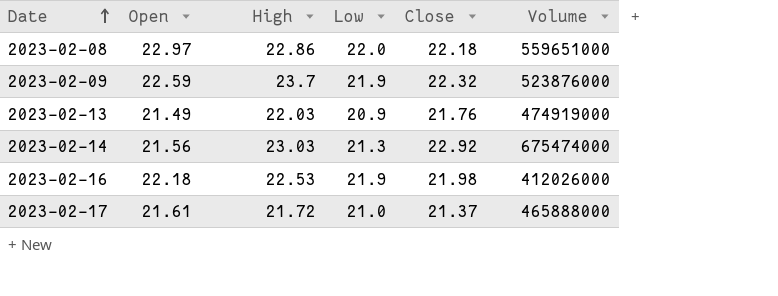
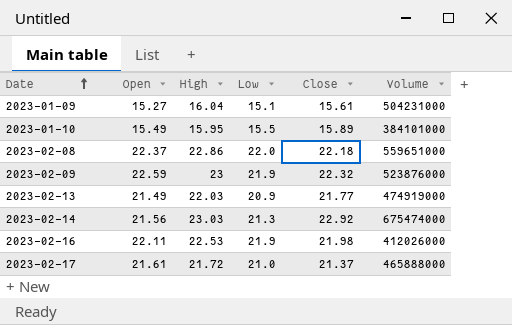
row 2023-01-09: none -> 15.27 | 16.04 | 15.1 | 15.61 | 504231000
row 2023-01-10: none -> 15.49 | 15.95 | 15.5 | 15.89 | 384101000
2023-02-08 | Open: 22.97 -> 22.37
2023-02-09 | High: 23.7 -> 23
2023-02-13 | Close: 21.76 -> 21.77
2023-02-16 | Open: 22.18 -> 22.11

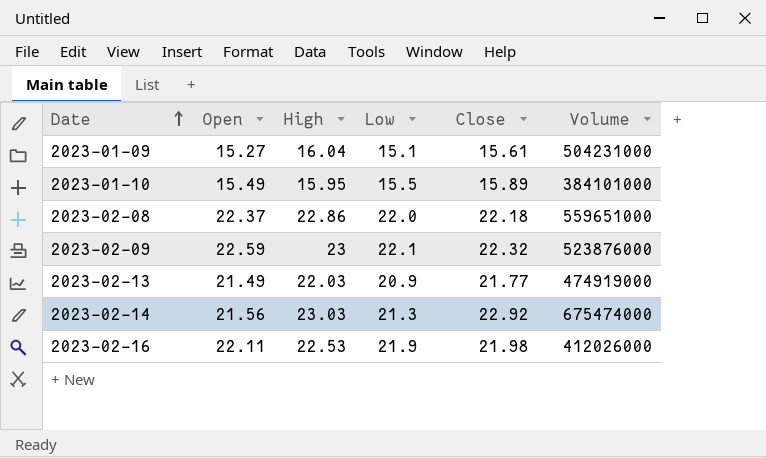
row 2023-02-17: 21.61 | 21.72 | 21.0 | 21.37 | 465888000 -> none
2023-02-09 | Low: 21.9 -> 22.1

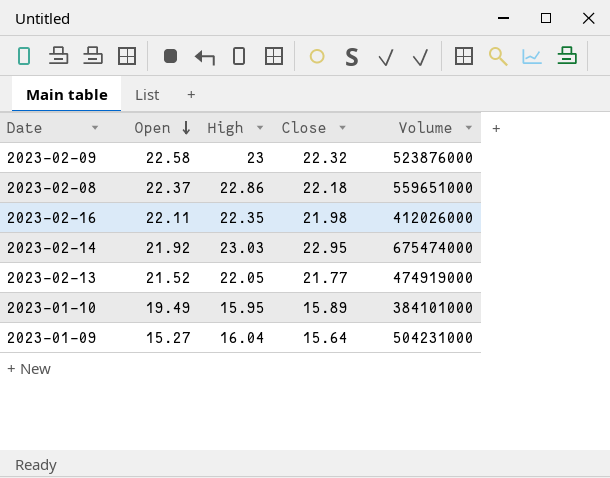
row order: Date ascending -> Open descending
column Low | position: 4 -> none
2023-02-09 | Open: 22.59 -> 22.58
2023-02-16 | High: 22.53 -> 22.35
2023-02-14 | Open: 21.56 -> 21.92
2023-02-14 | Close: 22.92 -> 22.95
2023-02-13 | Open: 21.49 -> 21.52
2023-02-13 | High: 22.03 -> 22.05
2023-01-10 | Open: 15.49 -> 19.49
2023-01-09 | Close: 15.61 -> 15.64

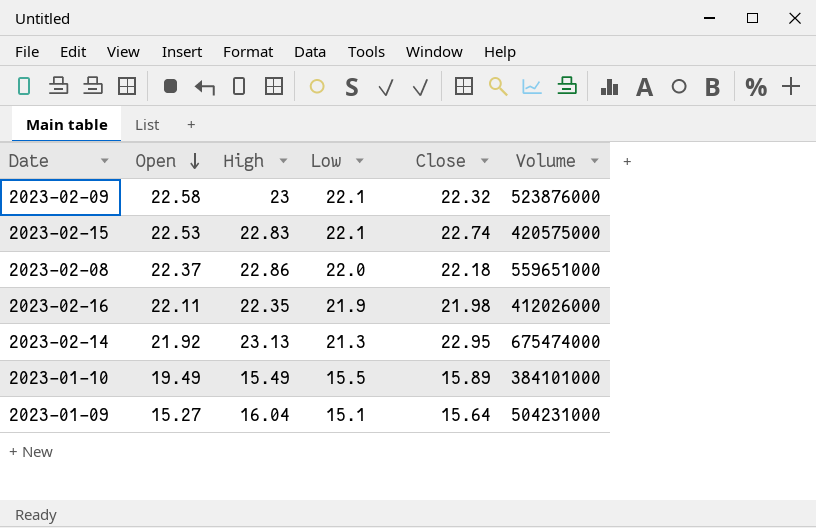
column Low | position: none -> 4
row 2023-02-13: 21.52 | 22.05 | 21.77 | 474919000 -> none
row 2023-02-15: none -> 22.53 | 22.83 | 22.1 | 22.74 | 420575000
2023-02-14 | High: 23.03 -> 23.13
2023-01-10 | High: 15.95 -> 15.49

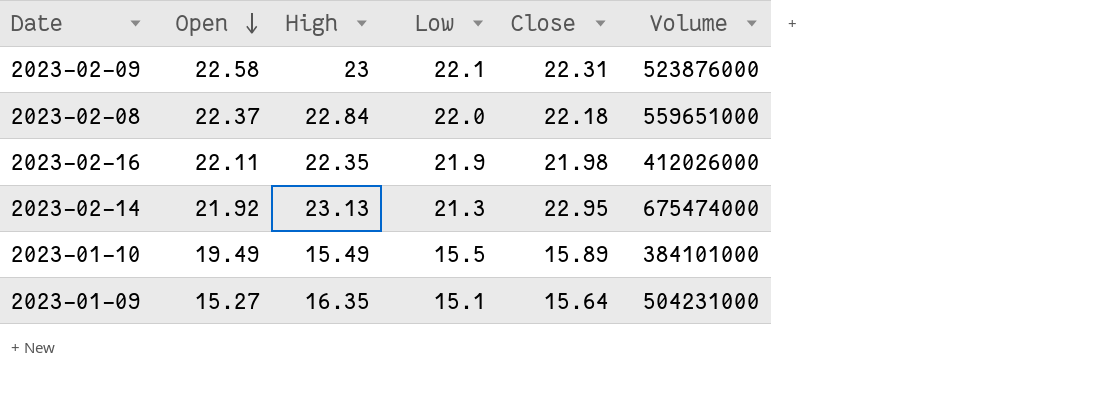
row 2023-02-15: 22.53 | 22.83 | 22.1 | 22.74 | 420575000 -> none
2023-02-09 | Close: 22.32 -> 22.31
2023-02-08 | High: 22.86 -> 22.84
2023-01-09 | High: 16.04 -> 16.35

